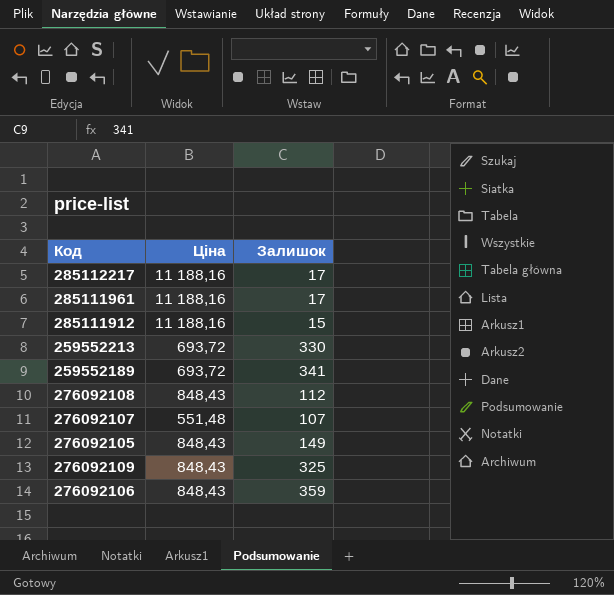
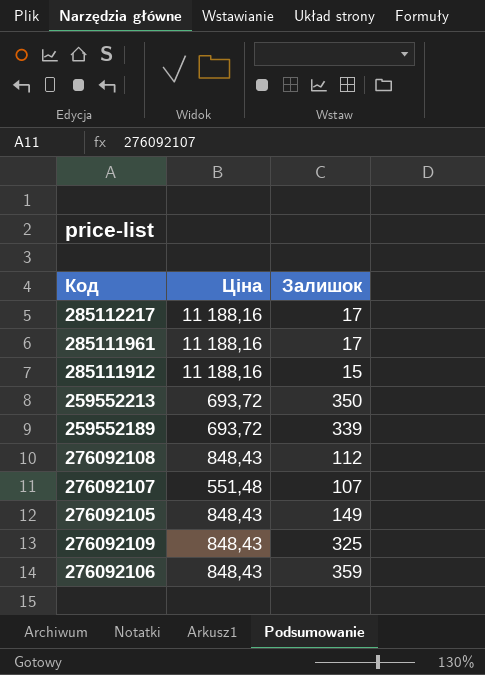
259552213 | Залишок: 330 -> 350
259552189 | Залишок: 341 -> 339

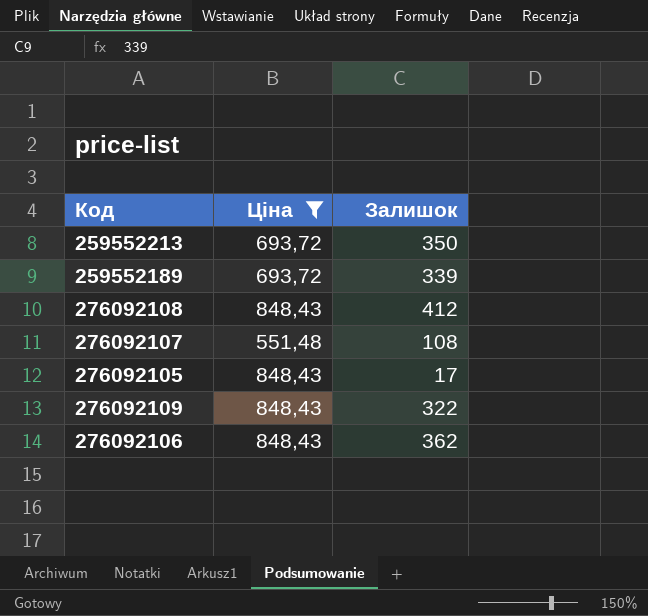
filter: none -> Ціна != 11 188,16
276092108 | Залишок: 112 -> 412
276092107 | Залишок: 107 -> 108
276092105 | Залишок: 149 -> 17
276092109 | Залишок: 325 -> 322
276092106 | Залишок: 359 -> 362

